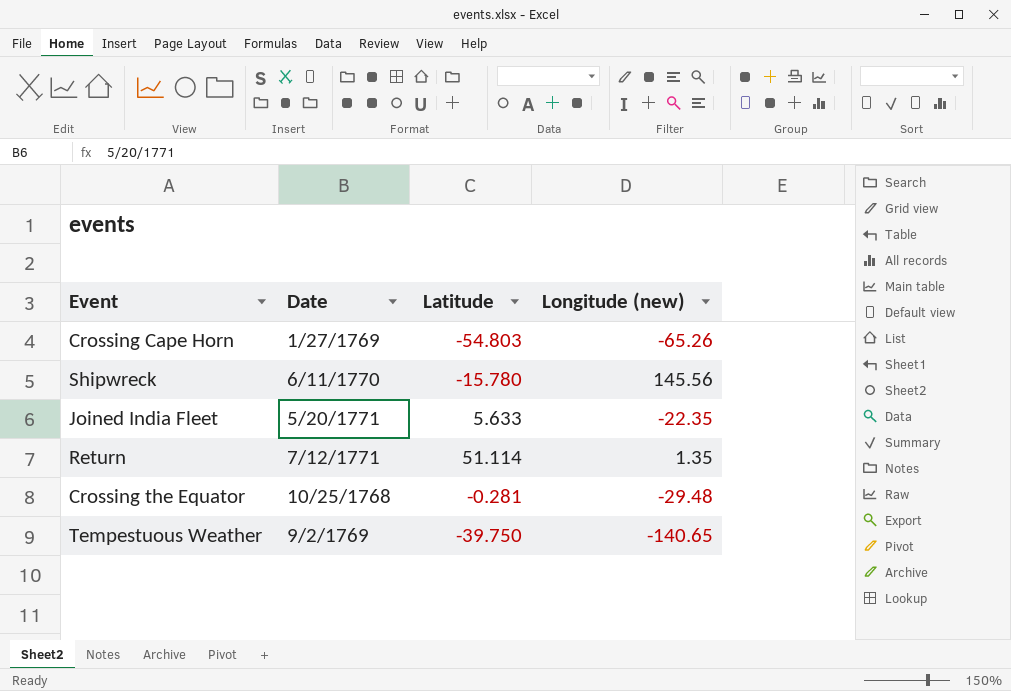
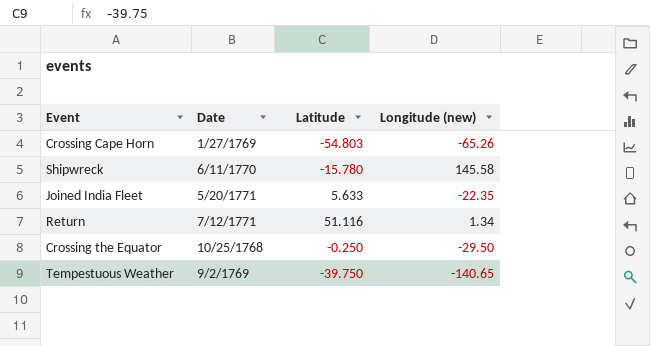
Shipwreck | Longitude (new): 145.56 -> 145.58
Return | Latitude: 51.114 -> 51.116
Return | Longitude (new): 1.35 -> 1.34
Crossing the Equator | Latitude: -0.281 -> -0.250
Crossing the Equator | Longitude (new): -29.48 -> -29.50

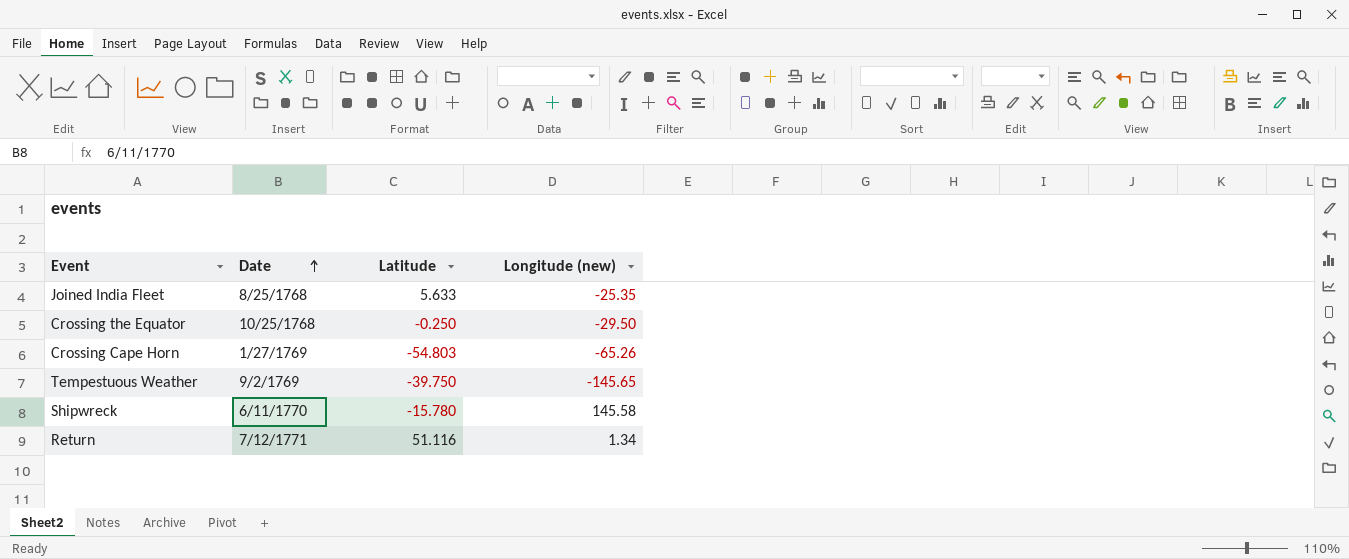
row order: none -> Date ascending
Joined India Fleet | Date: 5/20/1771 -> 8/25/1768
Joined India Fleet | Longitude (new): -22.35 -> -25.35
Tempestuous Weather | Longitude (new): -140.65 -> -145.65

